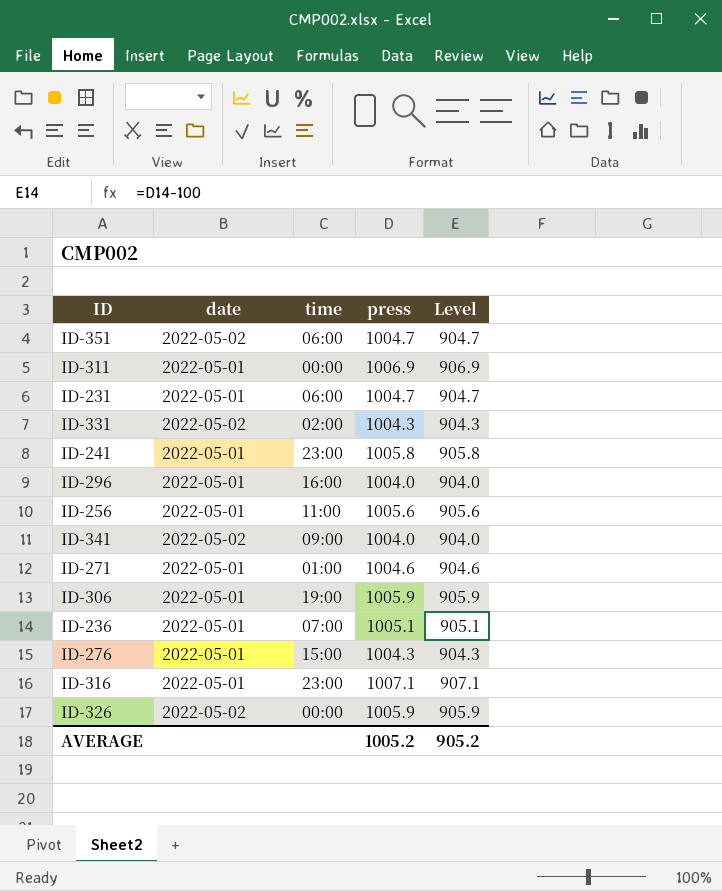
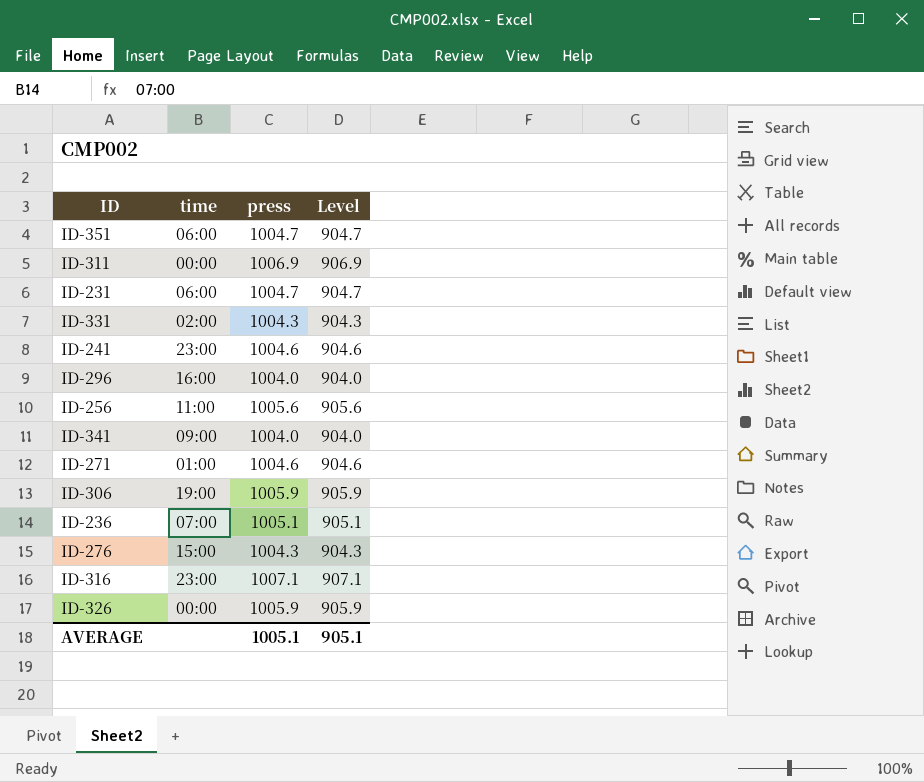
column date | position: 2 -> none
ID-241 | press: 1005.8 -> 1004.6
ID-241 | Level: 905.8 -> 904.6
AVERAGE | press: 1005.2 -> 1005.1
AVERAGE | Level: 905.2 -> 905.1

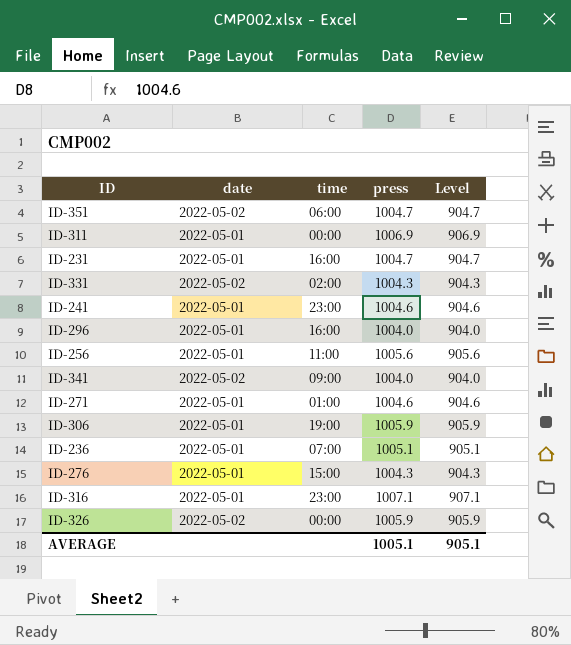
column date | position: none -> 2
ID-231 | time: 06:00 -> 16:00

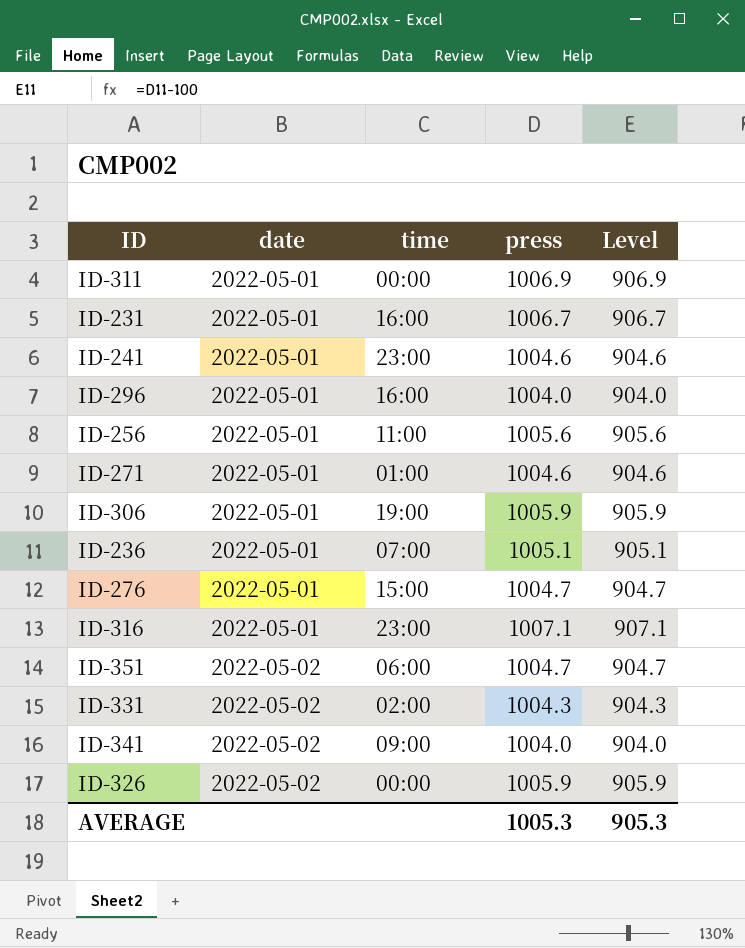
row order: none -> date ascending
ID-231 | press: 1004.7 -> 1006.7
ID-231 | Level: 904.7 -> 906.7
ID-276 | press: 1004.3 -> 1004.7
ID-276 | Level: 904.3 -> 904.7
AVERAGE | press: 1005.1 -> 1005.3
AVERAGE | Level: 905.1 -> 905.3

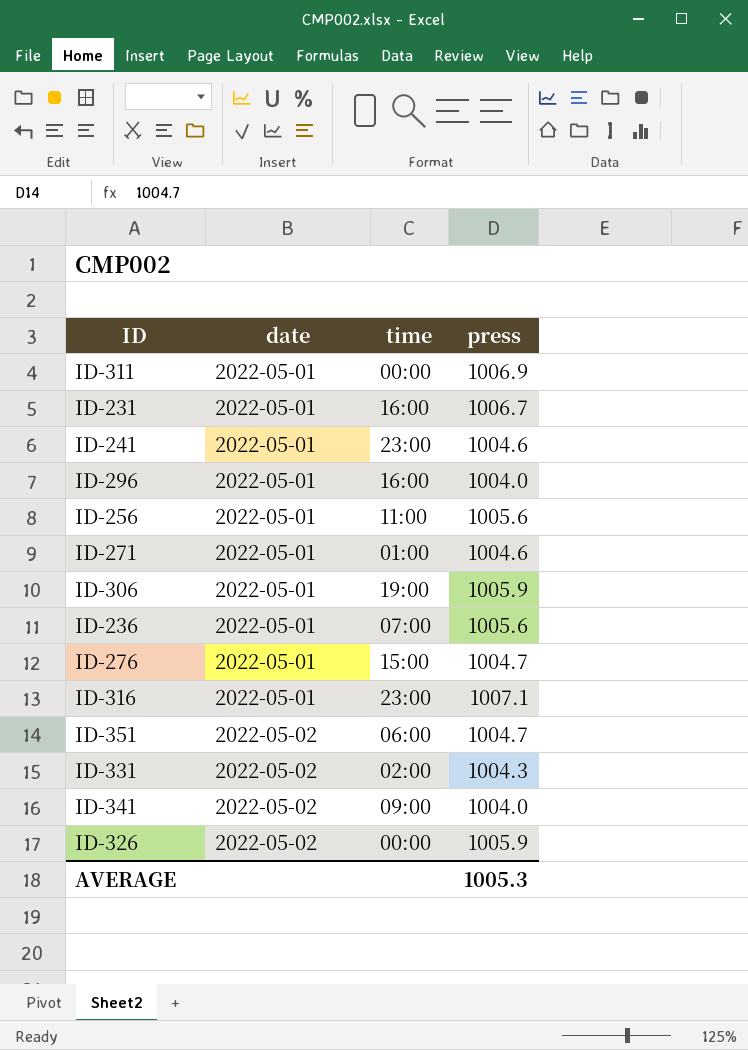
column Level | formula: [press] - 100 -> none
ID-236 | press: 1005.1 -> 1005.6

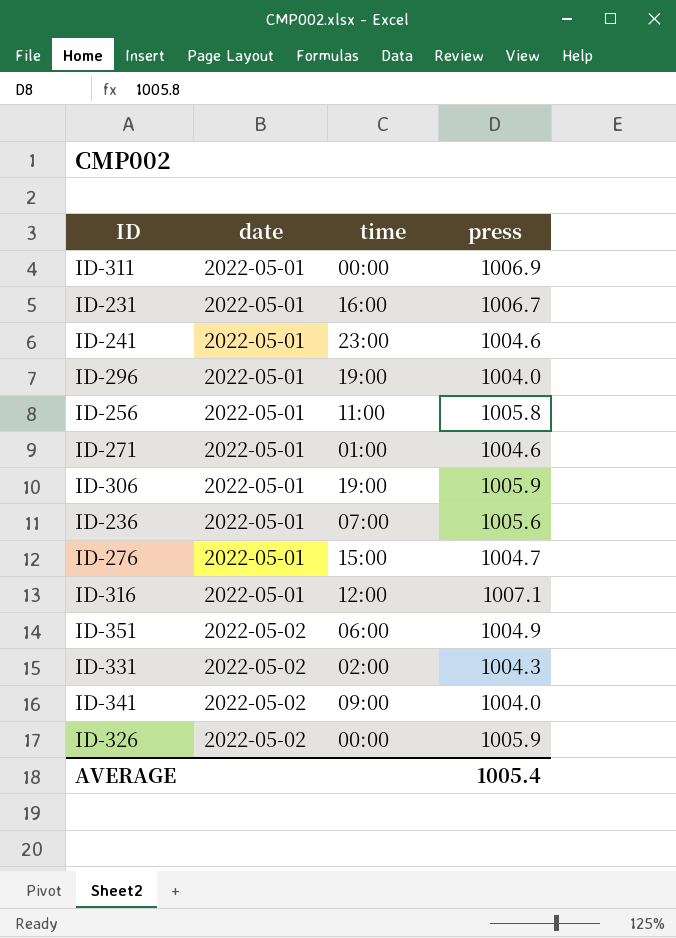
ID-296 | time: 16:00 -> 19:00
ID-256 | press: 1005.6 -> 1005.8
ID-316 | time: 23:00 -> 12:00
ID-351 | press: 1004.7 -> 1004.9
AVERAGE | press: 1005.3 -> 1005.4

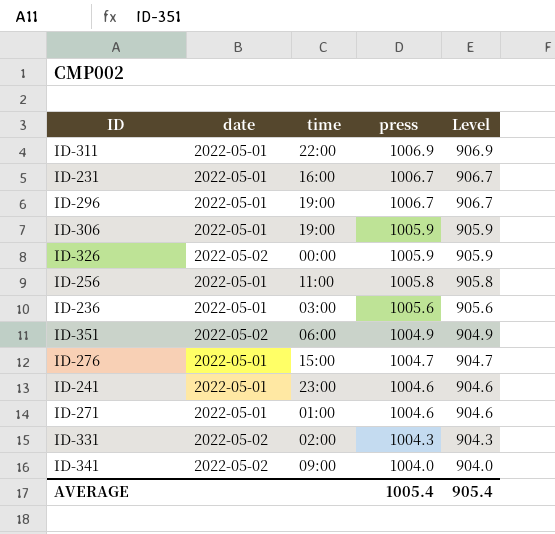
row order: date ascending -> press descending
column Level | formula: none -> [press] - 100
row ID-316: 2022-05-01 | 12:00 | 1007.1 -> none
ID-311 | time: 00:00 -> 22:00
ID-296 | press: 1004.0 -> 1006.7
ID-236 | time: 07:00 -> 03:00

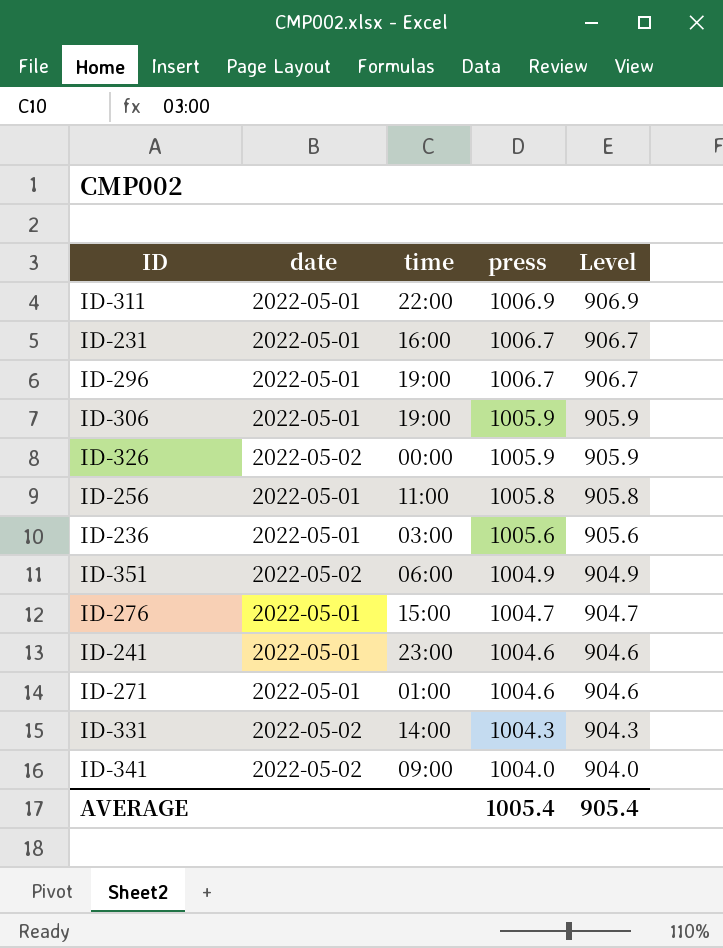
ID-331 | time: 02:00 -> 14:00

